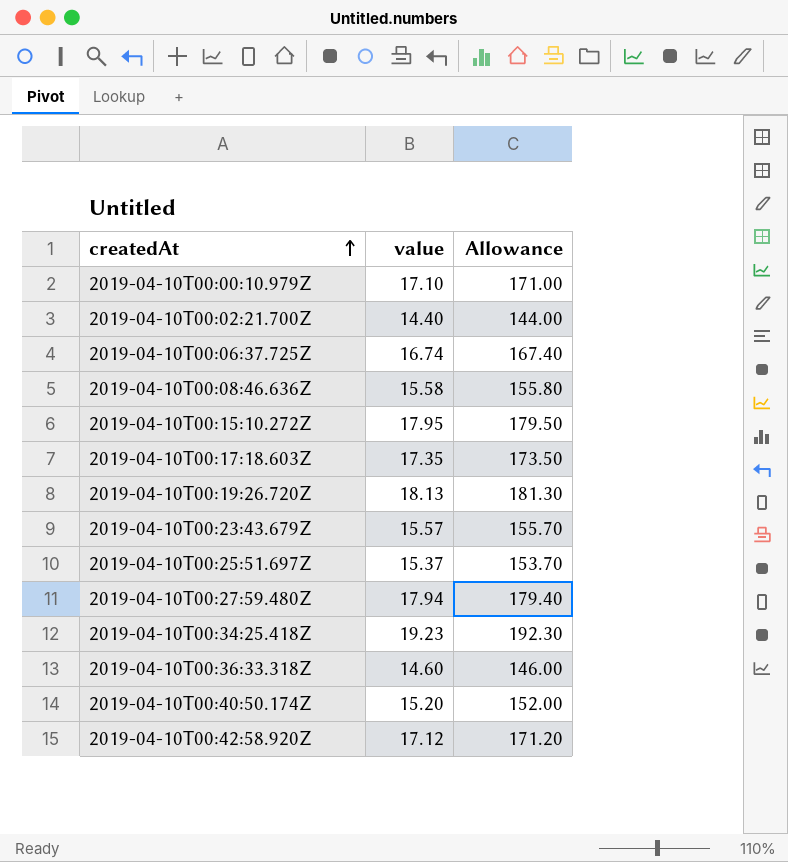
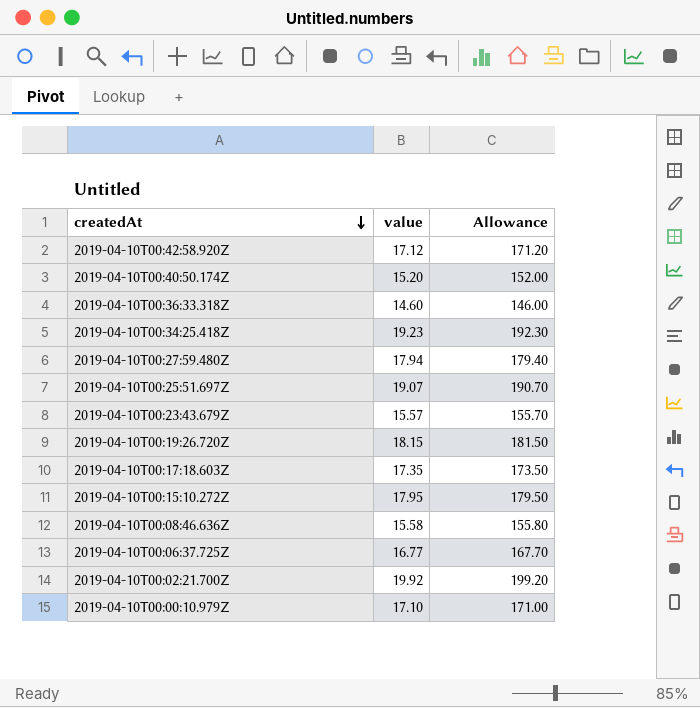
row order: createdAt ascending -> createdAt descending
2019-04-10T00:25:51.697Z | value: 15.37 -> 19.07
2019-04-10T00:25:51.697Z | Allowance: 153.70 -> 190.70
2019-04-10T00:19:26.720Z | value: 18.13 -> 18.15
2019-04-10T00:19:26.720Z | Allowance: 181.30 -> 181.50
2019-04-10T00:06:37.725Z | value: 16.74 -> 16.77
2019-04-10T00:06:37.725Z | Allowance: 167.40 -> 167.70
2019-04-10T00:02:21.700Z | value: 14.40 -> 19.92
2019-04-10T00:02:21.700Z | Allowance: 144.00 -> 199.20

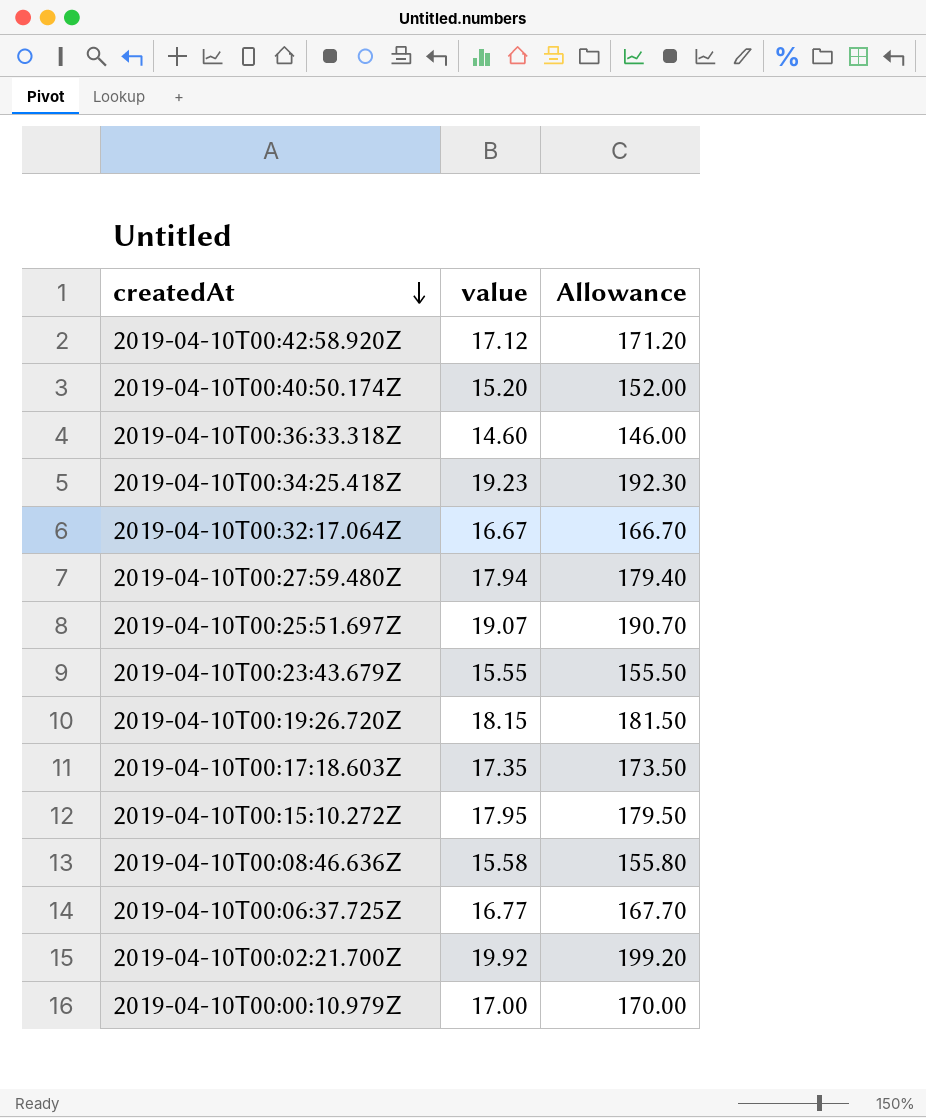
row 2019-04-10T00:32:17.064Z: none -> 16.67 | 166.70
2019-04-10T00:23:43.679Z | value: 15.57 -> 15.55
2019-04-10T00:23:43.679Z | Allowance: 155.70 -> 155.50
2019-04-10T00:00:10.979Z | value: 17.10 -> 17.00
2019-04-10T00:00:10.979Z | Allowance: 171.00 -> 170.00

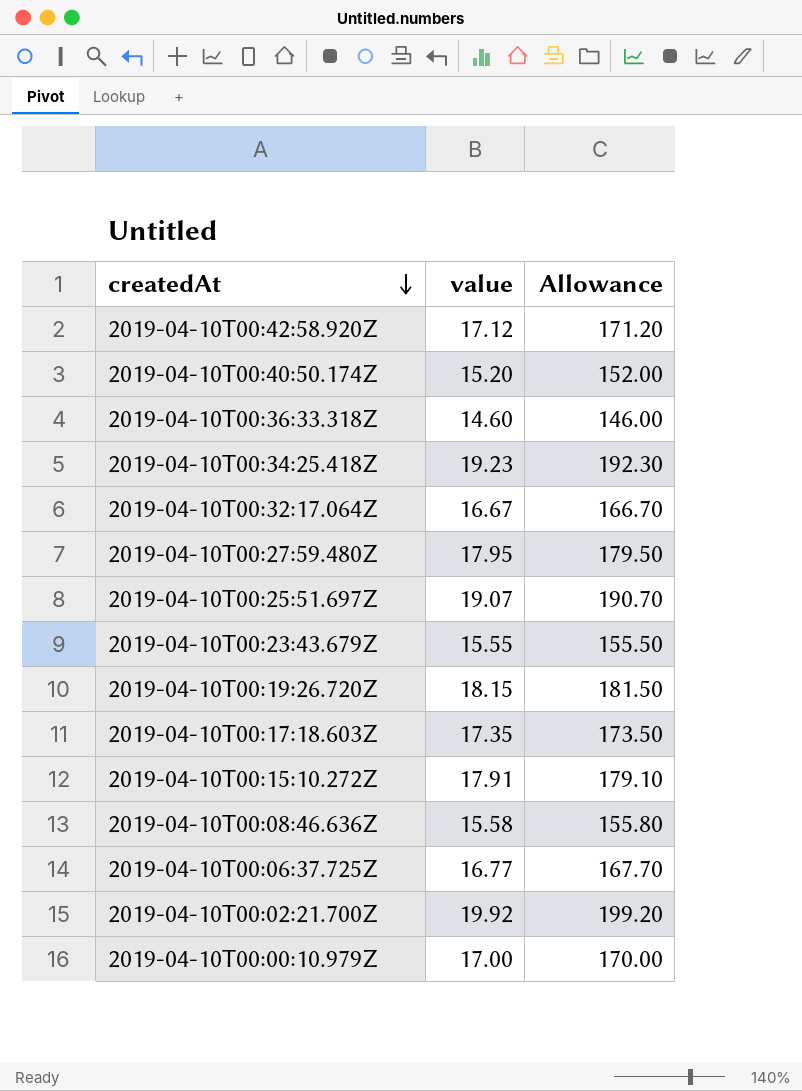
2019-04-10T00:27:59.480Z | value: 17.94 -> 17.95
2019-04-10T00:27:59.480Z | Allowance: 179.40 -> 179.50
2019-04-10T00:15:10.272Z | value: 17.95 -> 17.91
2019-04-10T00:15:10.272Z | Allowance: 179.50 -> 179.10

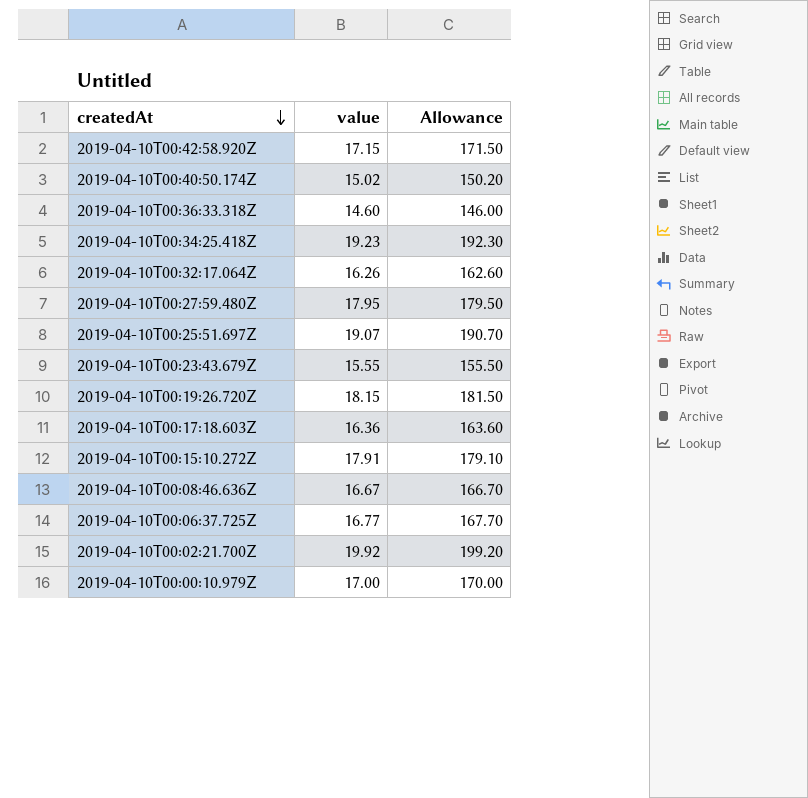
2019-04-10T00:42:58.920Z | value: 17.12 -> 17.15
2019-04-10T00:42:58.920Z | Allowance: 171.20 -> 171.50
2019-04-10T00:40:50.174Z | value: 15.20 -> 15.02
2019-04-10T00:40:50.174Z | Allowance: 152.00 -> 150.20
2019-04-10T00:32:17.064Z | value: 16.67 -> 16.26
2019-04-10T00:32:17.064Z | Allowance: 166.70 -> 162.60
2019-04-10T00:17:18.603Z | value: 17.35 -> 16.36
2019-04-10T00:17:18.603Z | Allowance: 173.50 -> 163.60
2019-04-10T00:08:46.636Z | value: 15.58 -> 16.67
2019-04-10T00:08:46.636Z | Allowance: 155.80 -> 166.70

